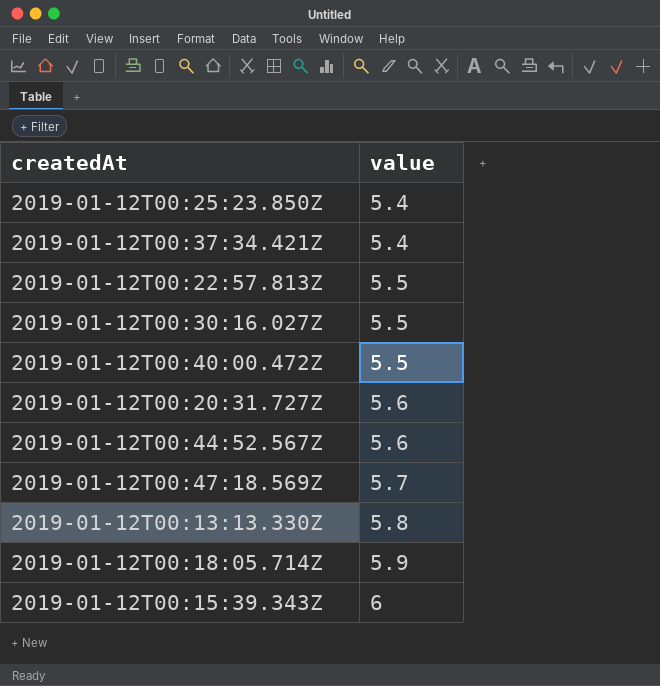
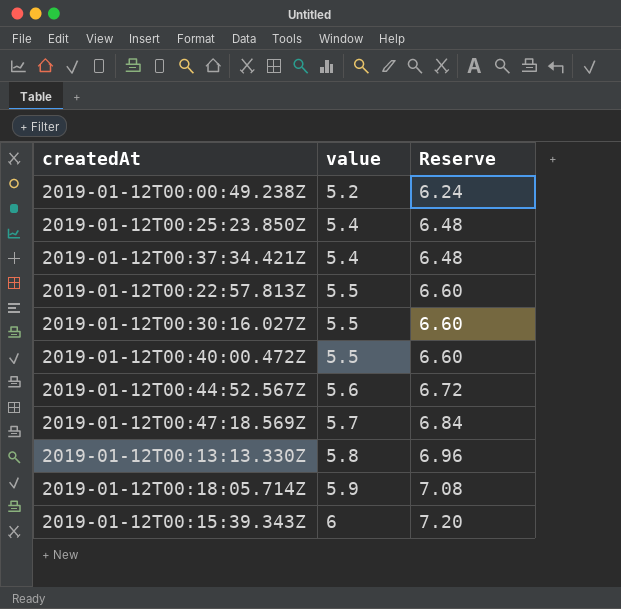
column Reserve | formula: none -> [value] * 1.2
row 2019-01-12T00:20:31.727Z: 5.6 -> none
row 2019-01-12T00:00:49.238Z: none -> 5.2 | 6.24

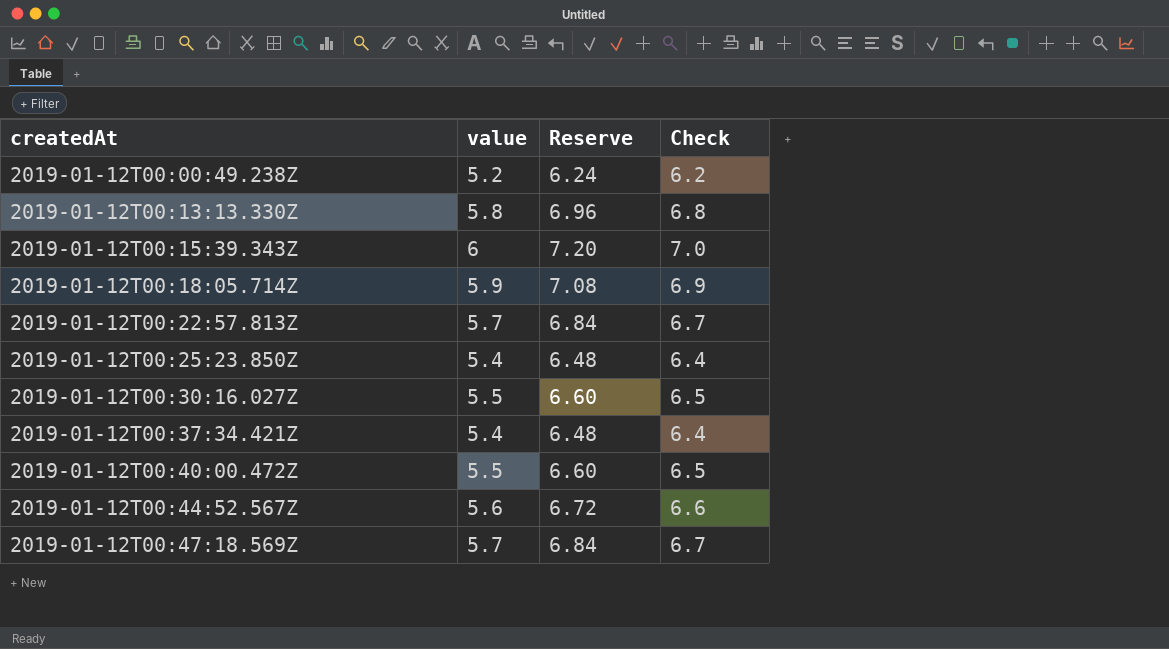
row order: value ascending -> createdAt ascending
column Check | formula: none -> [value] + 1
2019-01-12T00:22:57.813Z | value: 5.5 -> 5.7
2019-01-12T00:22:57.813Z | Reserve: 6.60 -> 6.84

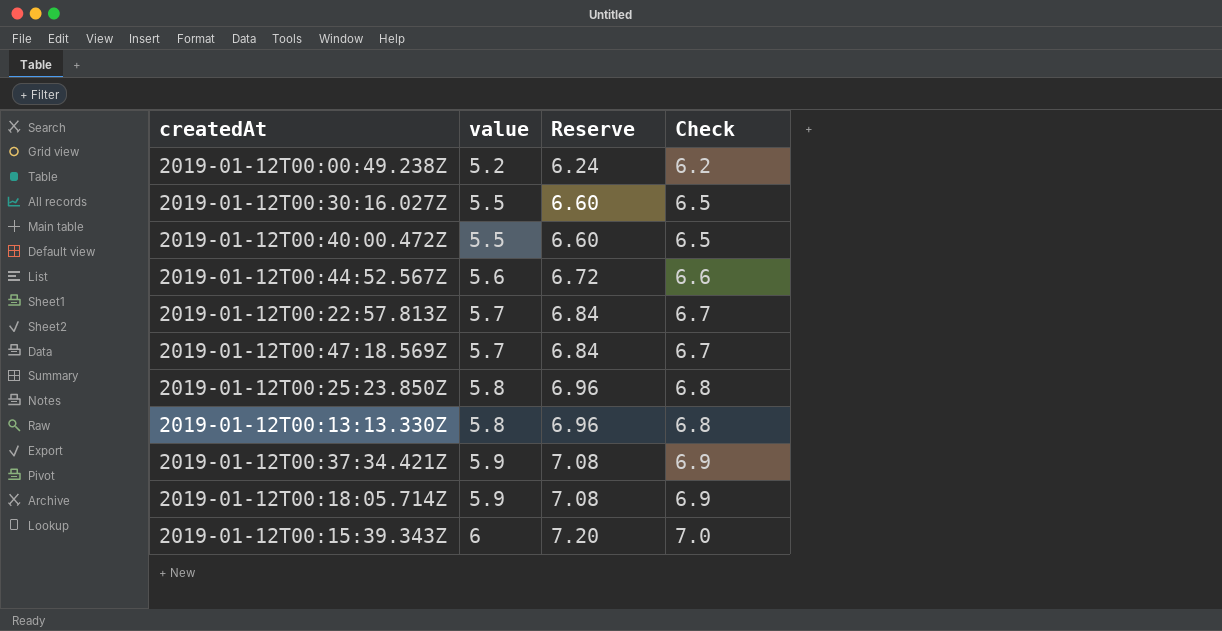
row order: createdAt ascending -> value ascending
2019-01-12T00:25:23.850Z | value: 5.4 -> 5.8
2019-01-12T00:25:23.850Z | Reserve: 6.48 -> 6.96
2019-01-12T00:25:23.850Z | Check: 6.4 -> 6.8
2019-01-12T00:37:34.421Z | value: 5.4 -> 5.9
2019-01-12T00:37:34.421Z | Reserve: 6.48 -> 7.08
2019-01-12T00:37:34.421Z | Check: 6.4 -> 6.9

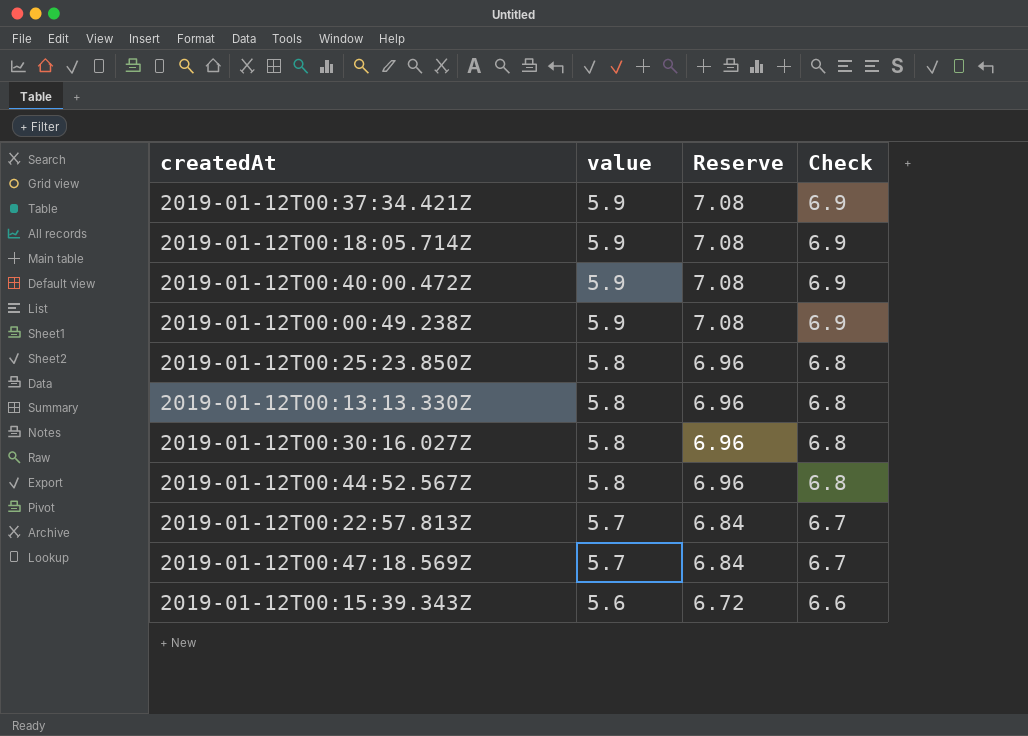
row order: value ascending -> value descending
2019-01-12T00:40:00.472Z | value: 5.5 -> 5.9
2019-01-12T00:40:00.472Z | Reserve: 6.60 -> 7.08
2019-01-12T00:40:00.472Z | Check: 6.5 -> 6.9
2019-01-12T00:00:49.238Z | value: 5.2 -> 5.9
2019-01-12T00:00:49.238Z | Reserve: 6.24 -> 7.08
2019-01-12T00:00:49.238Z | Check: 6.2 -> 6.9
2019-01-12T00:30:16.027Z | value: 5.5 -> 5.8
2019-01-12T00:30:16.027Z | Reserve: 6.60 -> 6.96
2019-01-12T00:30:16.027Z | Check: 6.5 -> 6.8
2019-01-12T00:44:52.567Z | value: 5.6 -> 5.8
2019-01-12T00:44:52.567Z | Reserve: 6.72 -> 6.96
2019-01-12T00:44:52.567Z | Check: 6.6 -> 6.8
2019-01-12T00:15:39.343Z | value: 6 -> 5.6
2019-01-12T00:15:39.343Z | Reserve: 7.20 -> 6.72
2019-01-12T00:15:39.343Z | Check: 7.0 -> 6.6

